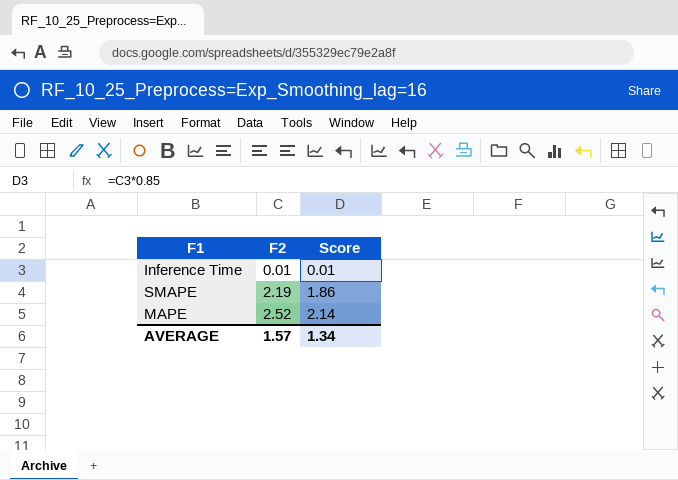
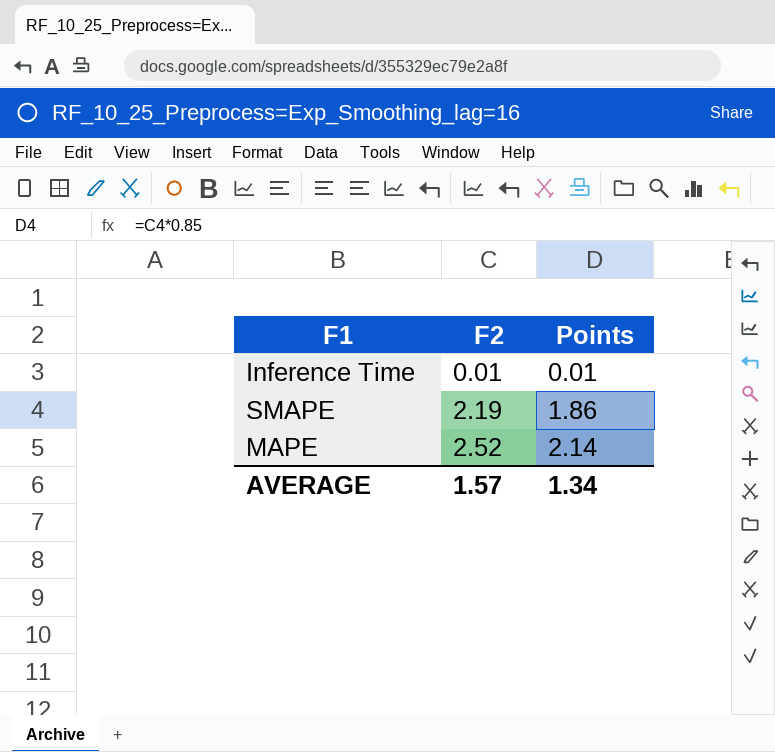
column name: Score -> Points

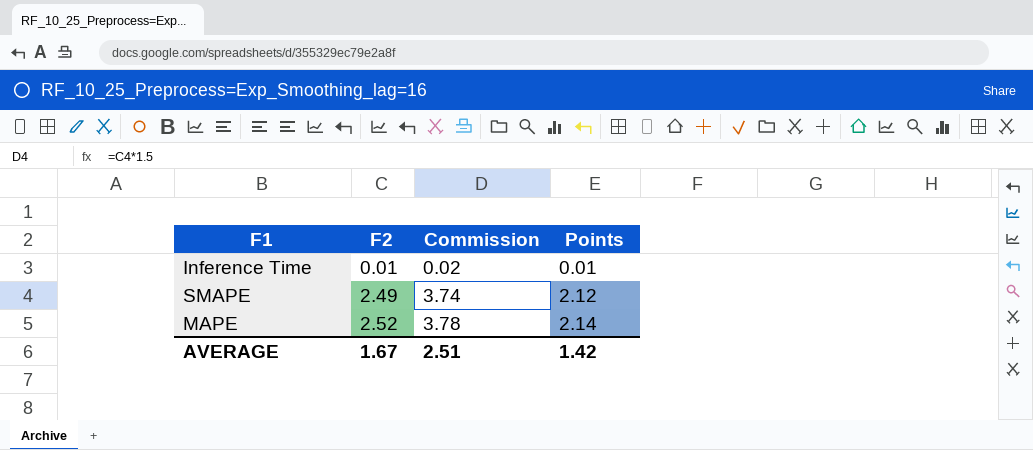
column Commission | formula: none -> [F2] * 1.5
SMAPE | F2: 2.19 -> 2.49
SMAPE | Points: 1.86 -> 2.12
AVERAGE | F2: 1.57 -> 1.67
AVERAGE | Points: 1.34 -> 1.42

